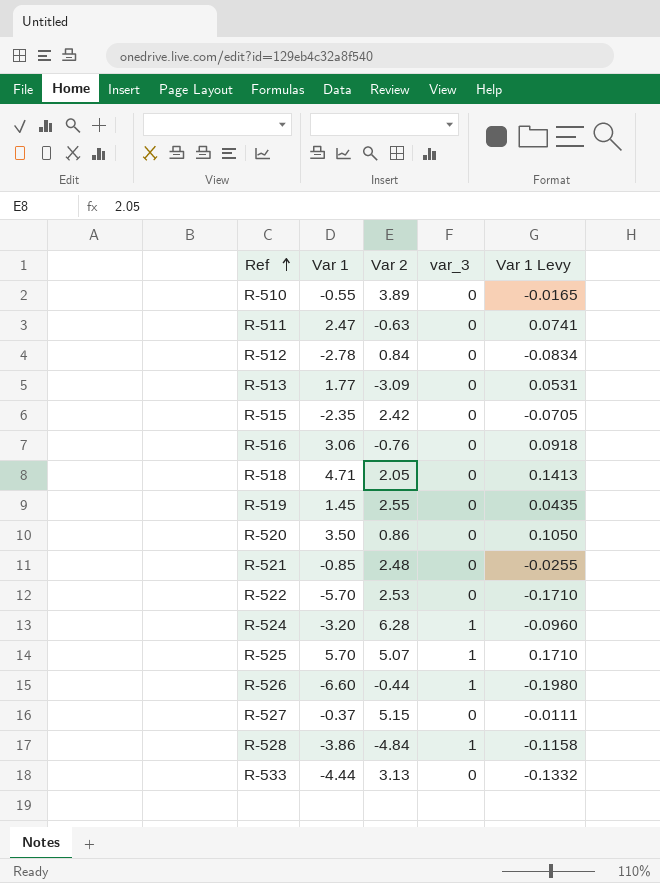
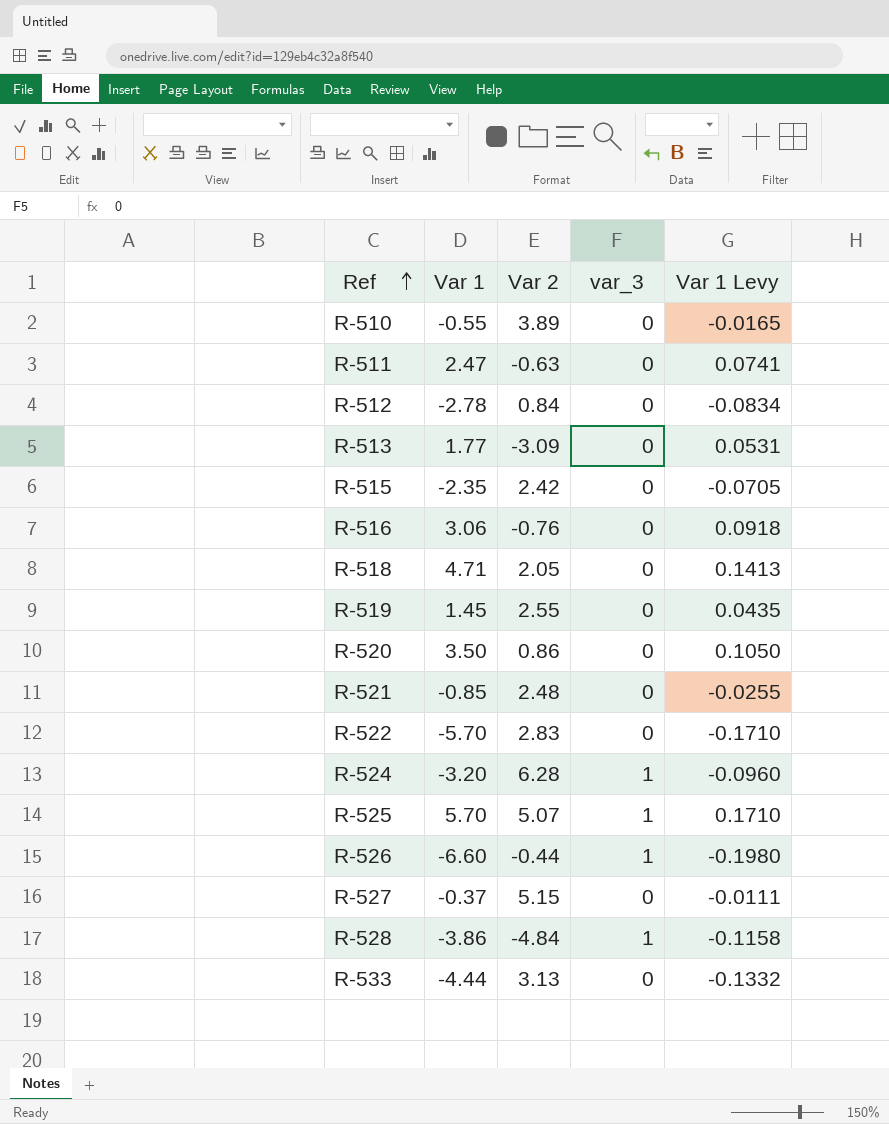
R-522 | Var 2: 2.53 -> 2.83

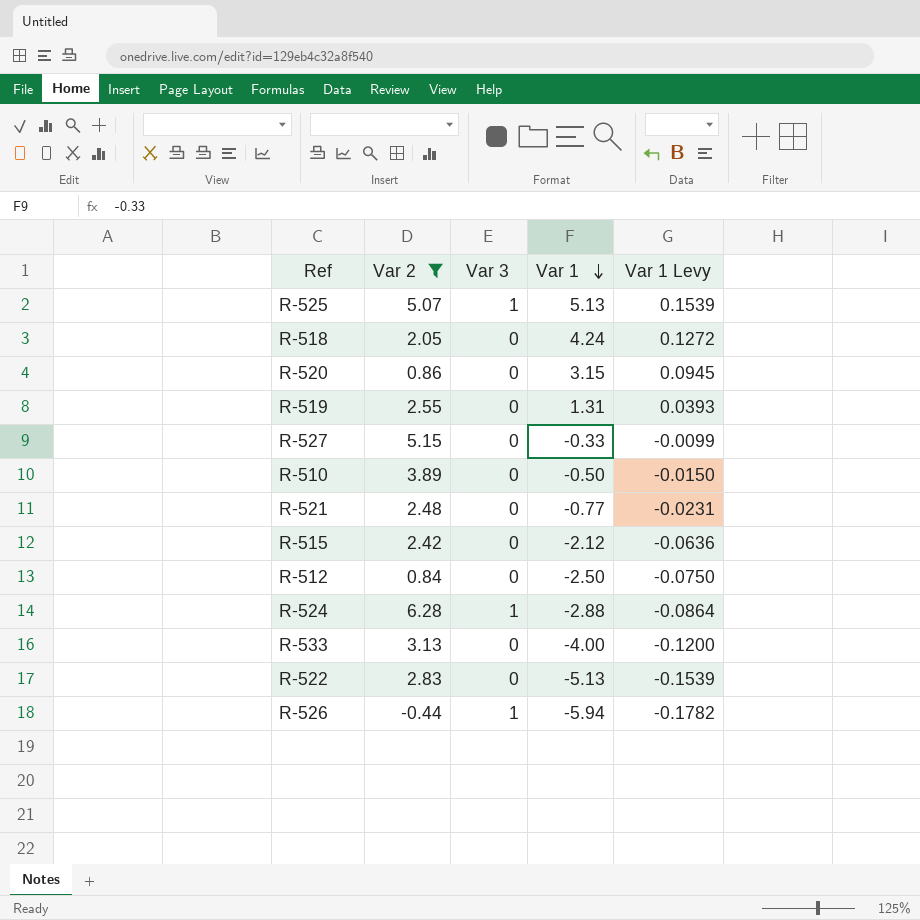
filter: none -> Var 2 >= -0.44
row order: Ref ascending -> Var 1 descending
column name: var_3 -> Var 3
column Var 1 | position: 2 -> 4
R-525 | Var 1: 5.70 -> 5.13
R-525 | Var 1 Levy: 0.1710 -> 0.1539
R-518 | Var 1: 4.71 -> 4.24
R-518 | Var 1 Levy: 0.1413 -> 0.1272
R-520 | Var 1: 3.50 -> 3.15
R-520 | Var 1 Levy: 0.1050 -> 0.0945
R-519 | Var 1: 1.45 -> 1.31
R-519 | Var 1 Levy: 0.0435 -> 0.0393
R-527 | Var 1: -0.37 -> -0.33
R-527 | Var 1 Levy: -0.0111 -> -0.0099
R-510 | Var 1: -0.55 -> -0.50
R-510 | Var 1 Levy: -0.0165 -> -0.0150
R-521 | Var 1: -0.85 -> -0.77
R-521 | Var 1 Levy: -0.0255 -> -0.0231
R-515 | Var 1: -2.35 -> -2.12
R-515 | Var 1 Levy: -0.0705 -> -0.0636
R-512 | Var 1: -2.78 -> -2.50
R-512 | Var 1 Levy: -0.0834 -> -0.0750
R-524 | Var 1: -3.20 -> -2.88
R-524 | Var 1 Levy: -0.0960 -> -0.0864
R-533 | Var 1: -4.44 -> -4.00
R-533 | Var 1 Levy: -0.1332 -> -0.1200
R-522 | Var 1: -5.70 -> -5.13
R-522 | Var 1 Levy: -0.1710 -> -0.1539
R-526 | Var 1: -6.60 -> -5.94
R-526 | Var 1 Levy: -0.1980 -> -0.1782

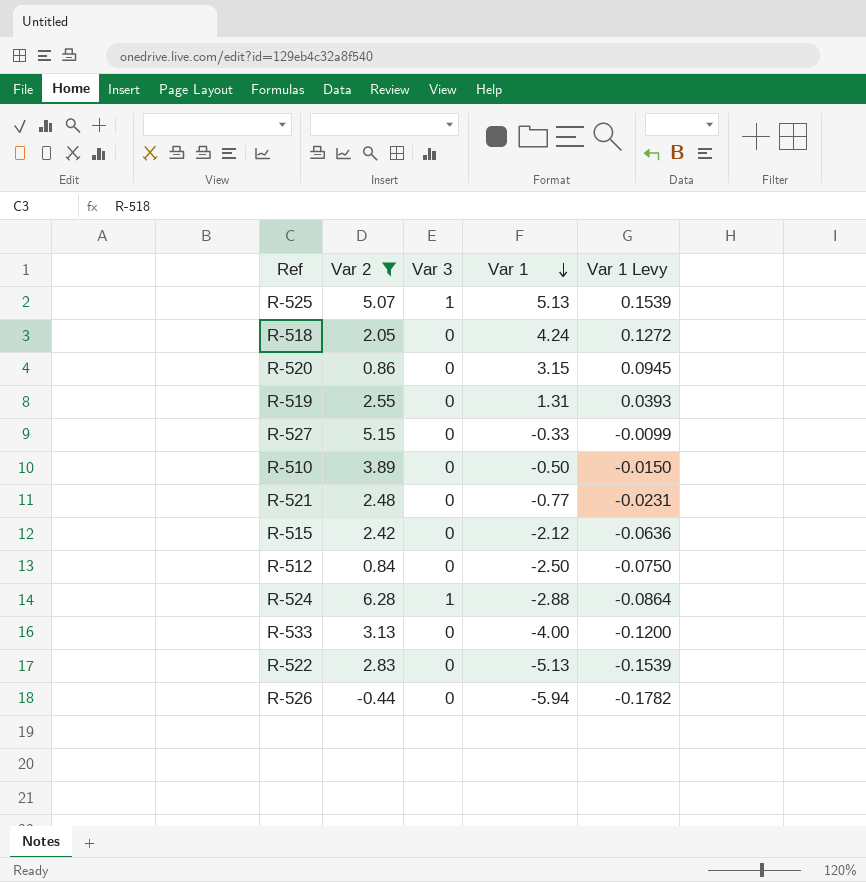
R-526 | Var 3: 1 -> 0

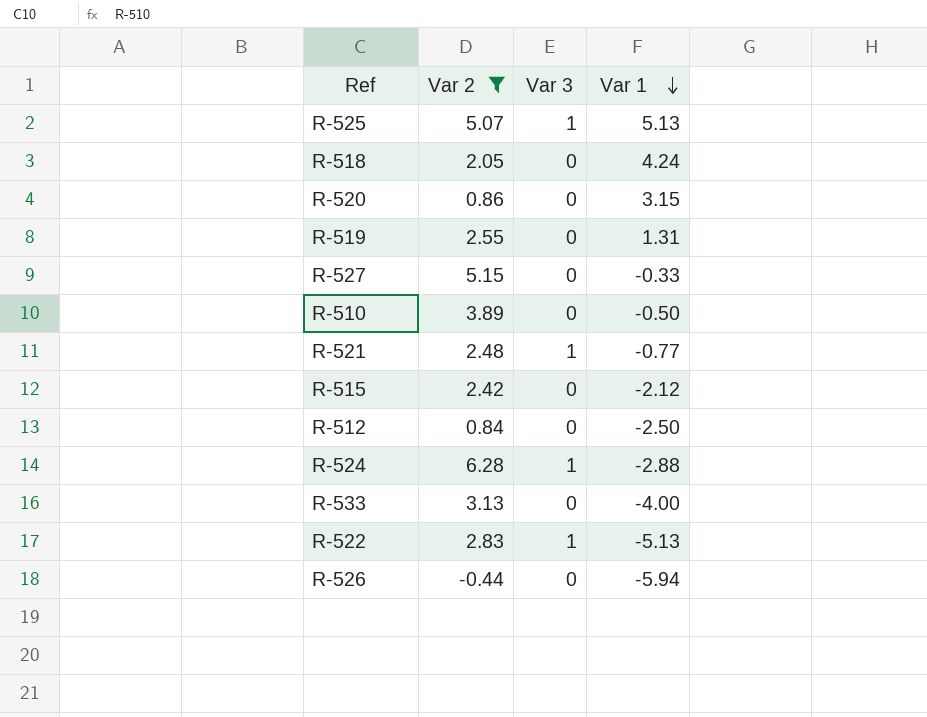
column Var 1 Levy | formula: [Var 1] * 0.03 -> none
R-521 | Var 3: 0 -> 1
R-522 | Var 3: 0 -> 1

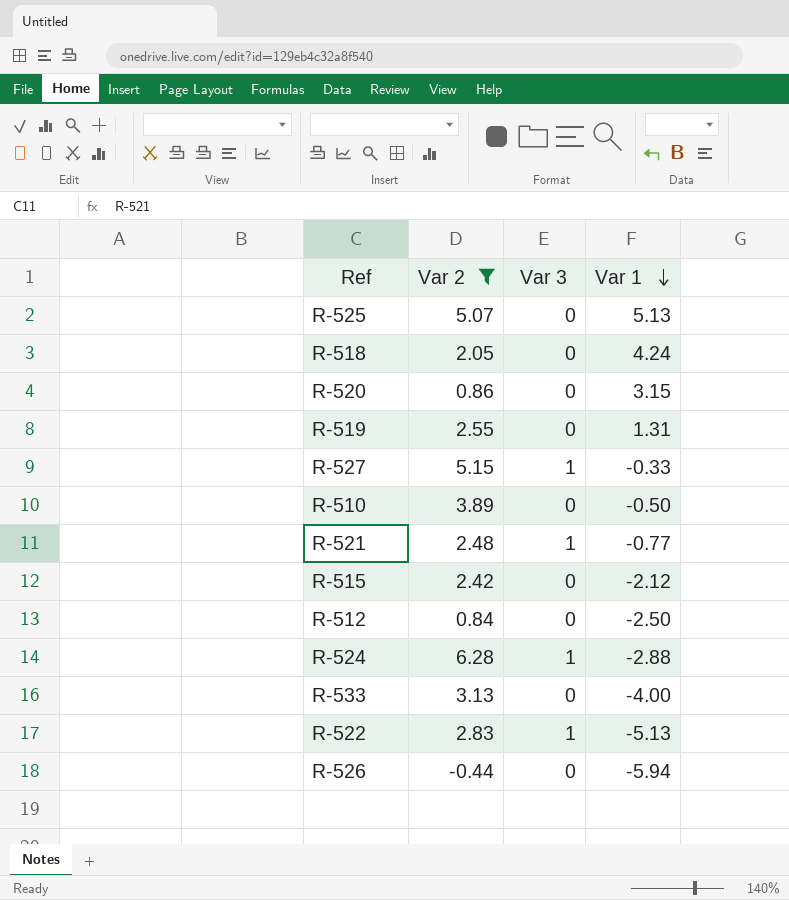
R-525 | Var 3: 1 -> 0
R-527 | Var 3: 0 -> 1

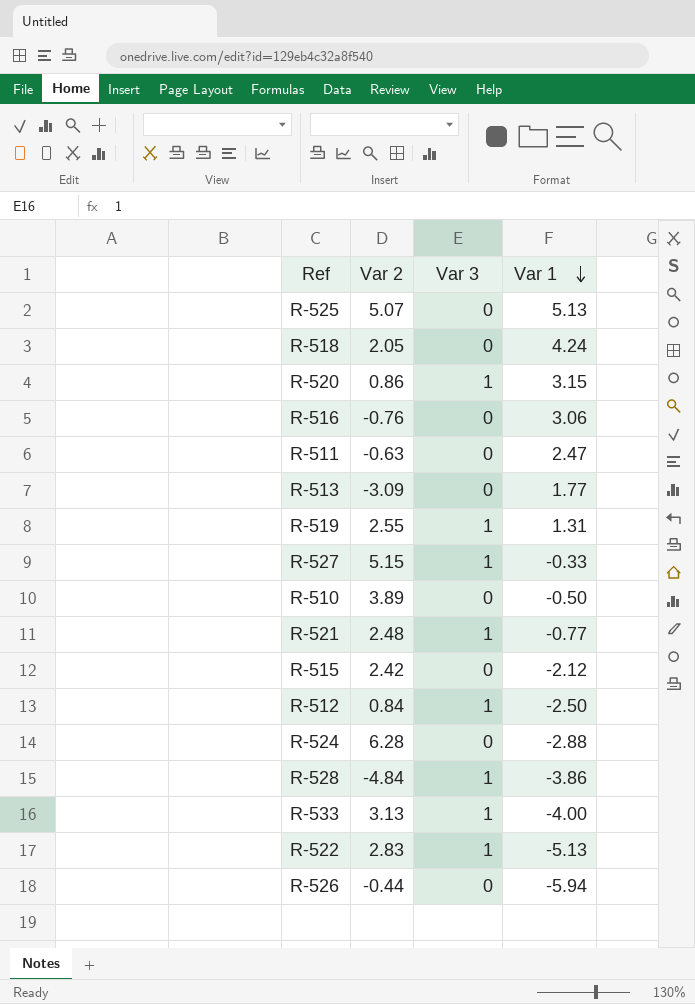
filter: Var 2 >= -0.44 -> none
R-520 | Var 3: 0 -> 1
R-519 | Var 3: 0 -> 1
R-512 | Var 3: 0 -> 1
R-524 | Var 3: 1 -> 0
R-533 | Var 3: 0 -> 1

